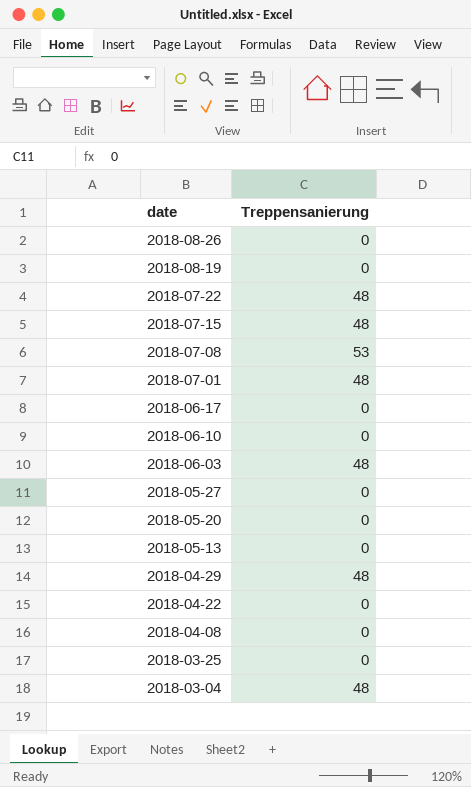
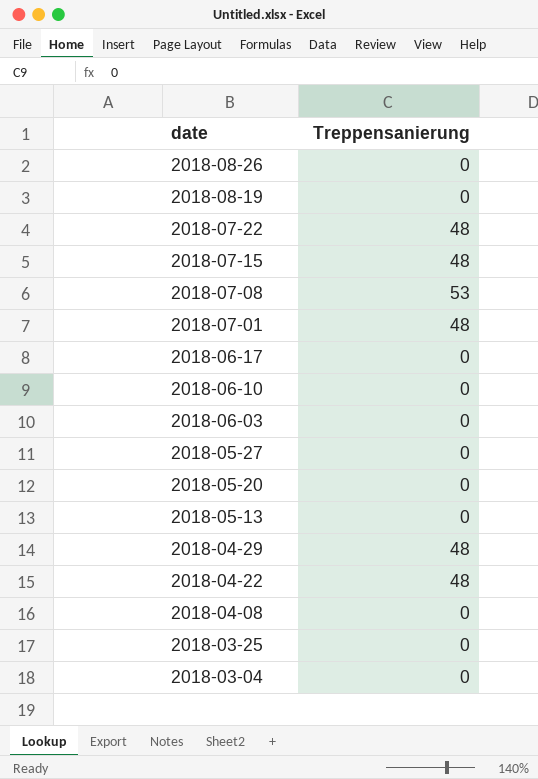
2018-06-03 | Treppensanierung: 48 -> 0
2018-04-22 | Treppensanierung: 0 -> 48
2018-03-04 | Treppensanierung: 48 -> 0

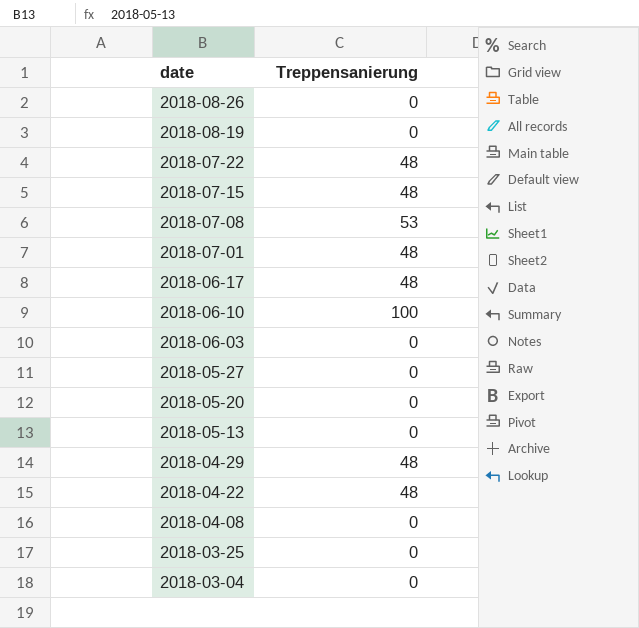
2018-06-17 | Treppensanierung: 0 -> 48
2018-06-10 | Treppensanierung: 0 -> 100

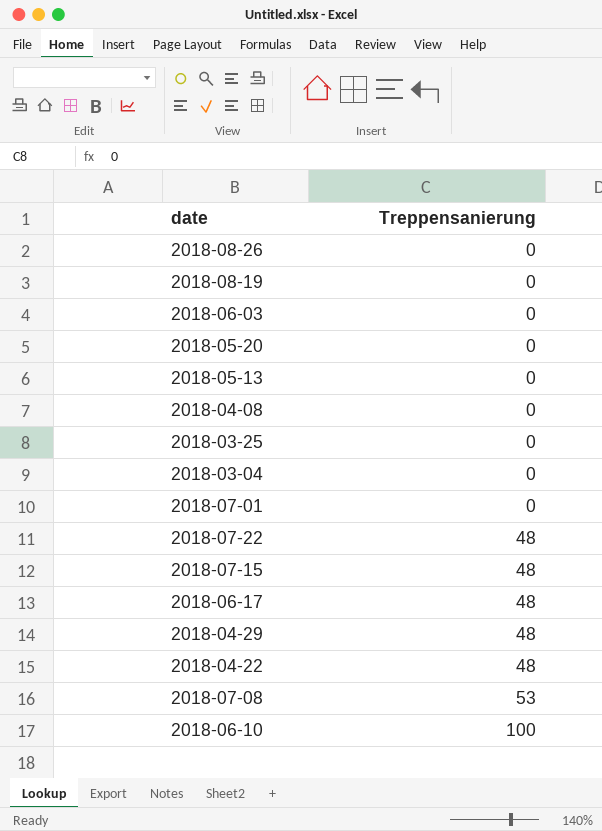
row order: date descending -> Treppensanierung ascending
row 2018-05-27: 0 -> none
2018-07-01 | Treppensanierung: 48 -> 0

